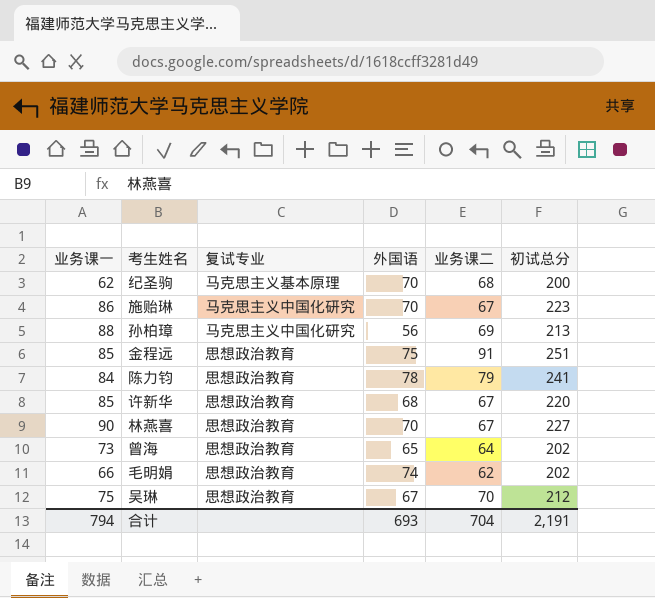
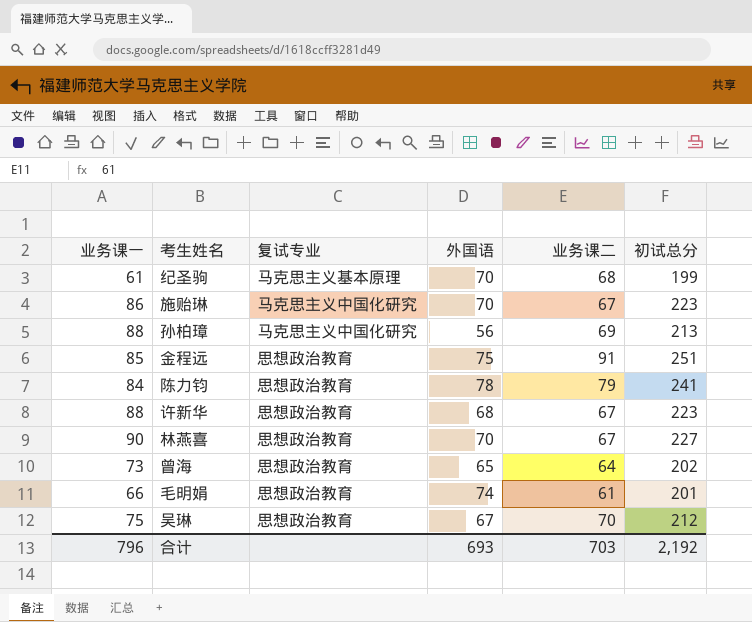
纪圣驹 | 业务课一: 62 -> 61
纪圣驹 | 初试总分: 200 -> 199
许新华 | 业务课一: 85 -> 88
许新华 | 初试总分: 220 -> 223
毛明娟 | 业务课二: 62 -> 61
毛明娟 | 初试总分: 202 -> 201
合计 | 业务课一: 794 -> 796
合计 | 业务课二: 704 -> 703
合计 | 初试总分: 2,191 -> 2,192

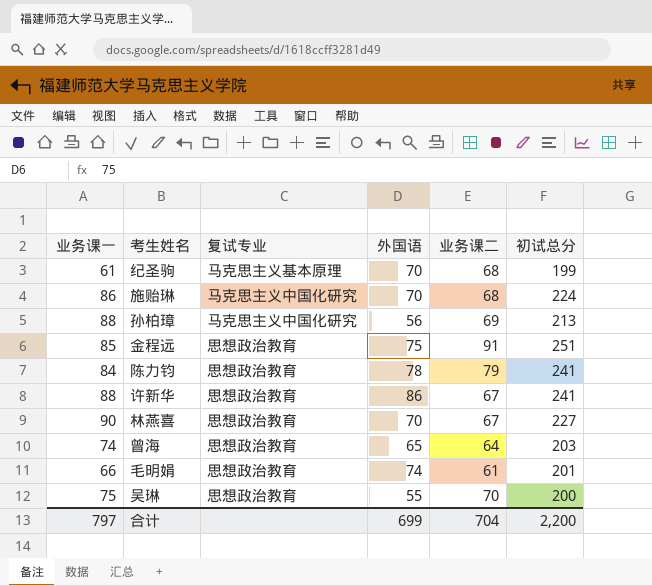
施贻琳 | 业务课二: 67 -> 68
施贻琳 | 初试总分: 223 -> 224
许新华 | 外国语: 68 -> 86
许新华 | 初试总分: 223 -> 241
曾海 | 业务课一: 73 -> 74
曾海 | 初试总分: 202 -> 203
吴琳 | 外国语: 67 -> 55
吴琳 | 初试总分: 212 -> 200
合计 | 业务课一: 796 -> 797
合计 | 外国语: 693 -> 699
合计 | 业务课二: 703 -> 704
合计 | 初试总分: 2,192 -> 2,200

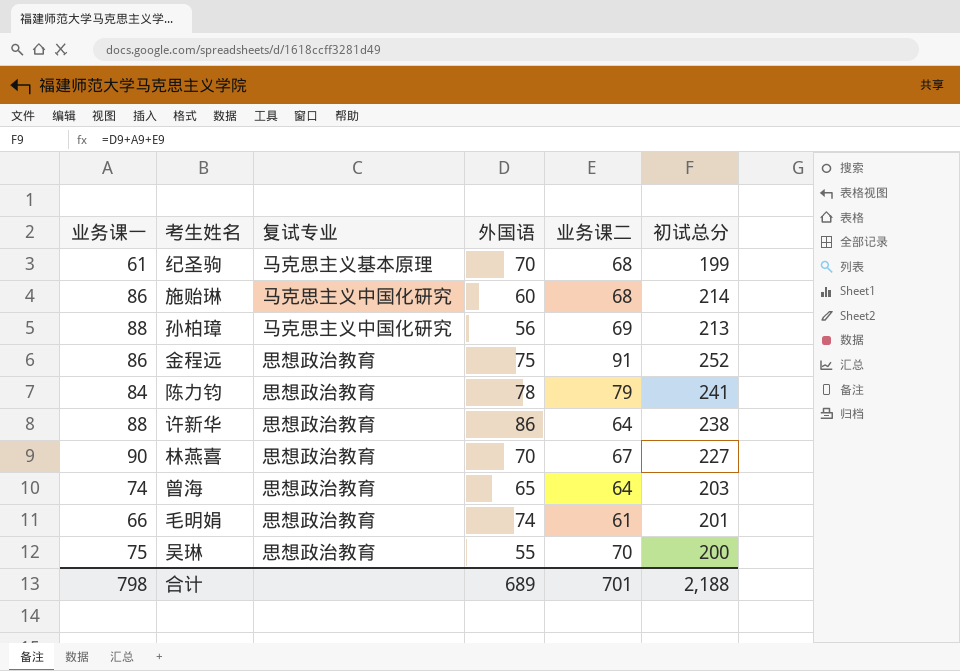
施贻琳 | 外国语: 70 -> 60
施贻琳 | 初试总分: 224 -> 214
金程远 | 业务课一: 85 -> 86
金程远 | 初试总分: 251 -> 252
许新华 | 业务课二: 67 -> 64
许新华 | 初试总分: 241 -> 238
合计 | 业务课一: 797 -> 798
合计 | 外国语: 699 -> 689
合计 | 业务课二: 704 -> 701
合计 | 初试总分: 2,200 -> 2,188

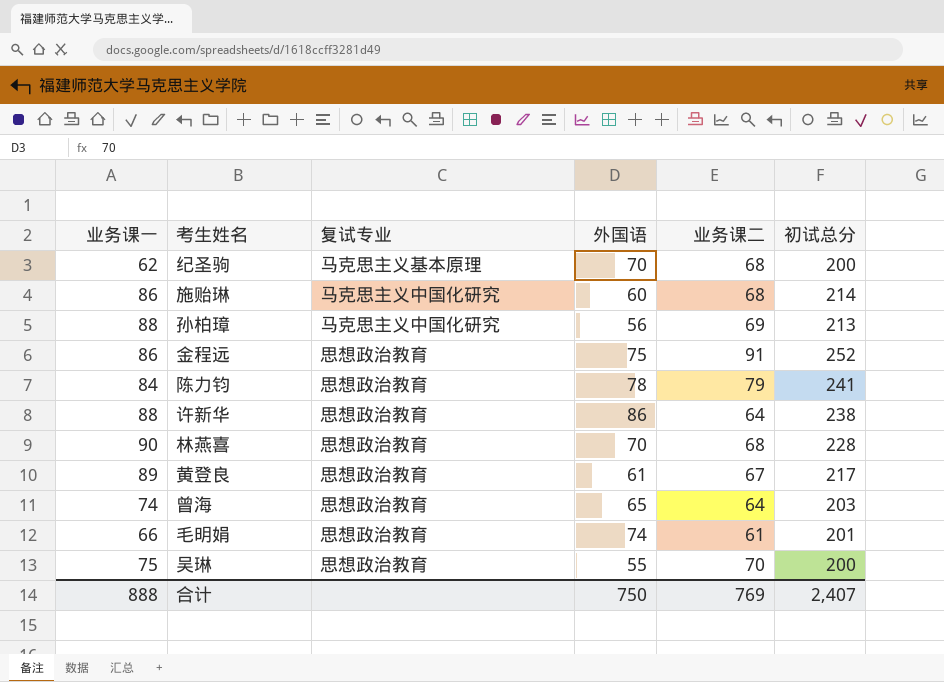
纪圣驹 | 业务课一: 61 -> 62
纪圣驹 | 初试总分: 199 -> 200
林燕喜 | 业务课二: 67 -> 68
林燕喜 | 初试总分: 227 -> 228
row 黄登良: none -> 89 | 思想政治教育 | 61 | 67 | 217
合计 | 业务课一: 798 -> 888
合计 | 外国语: 689 -> 750
合计 | 业务课二: 701 -> 769
合计 | 初试总分: 2,188 -> 2,407

